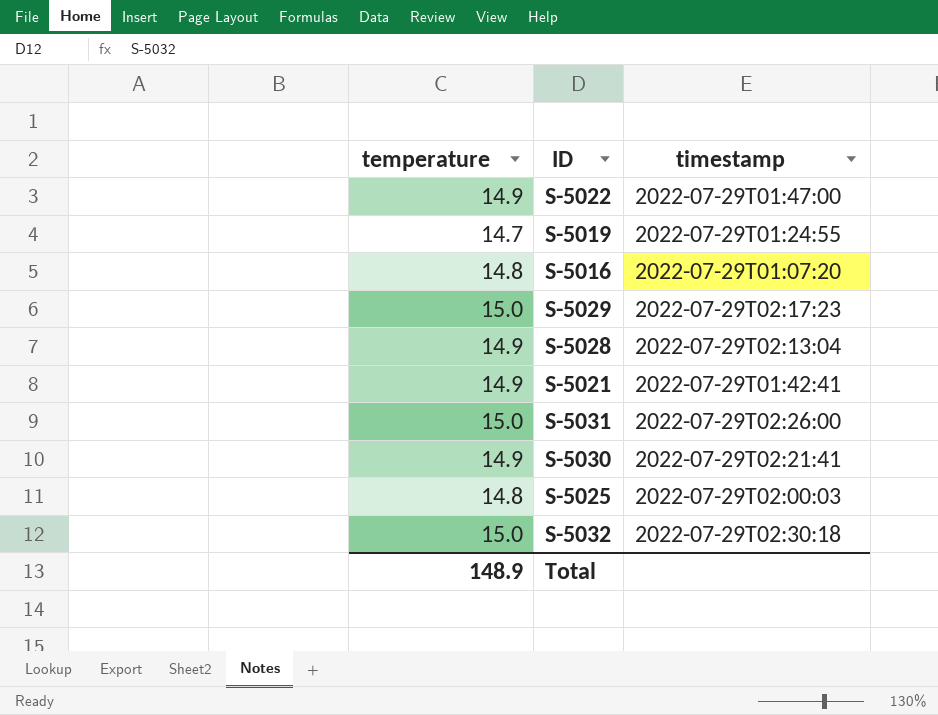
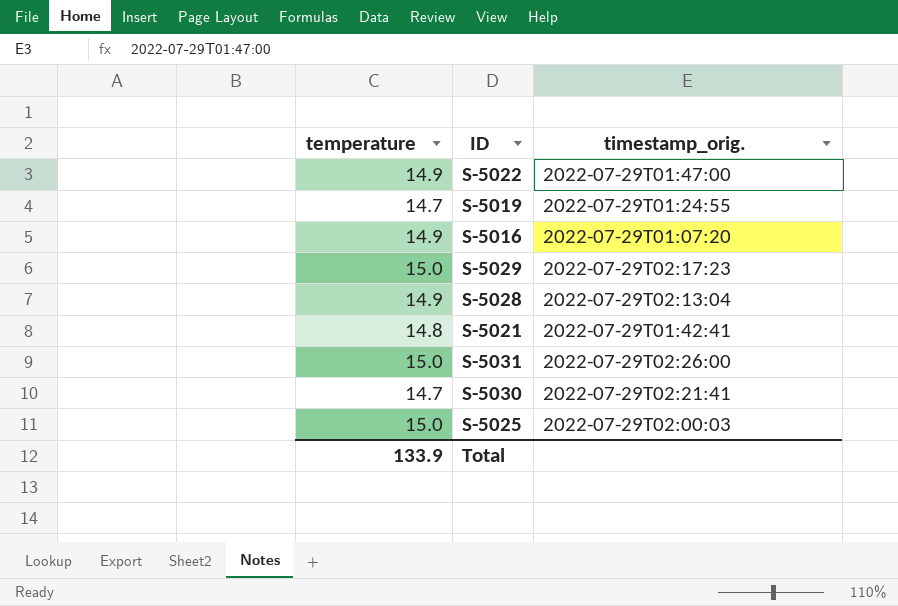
column name: timestamp -> timestamp_orig.
row S-5032: 15.0 | 2022-07-29T02:30:18 -> none
S-5016 | temperature: 14.8 -> 14.9
S-5021 | temperature: 14.9 -> 14.8
S-5030 | temperature: 14.9 -> 14.7
S-5025 | temperature: 14.8 -> 15.0
Total | temperature: 148.9 -> 133.9

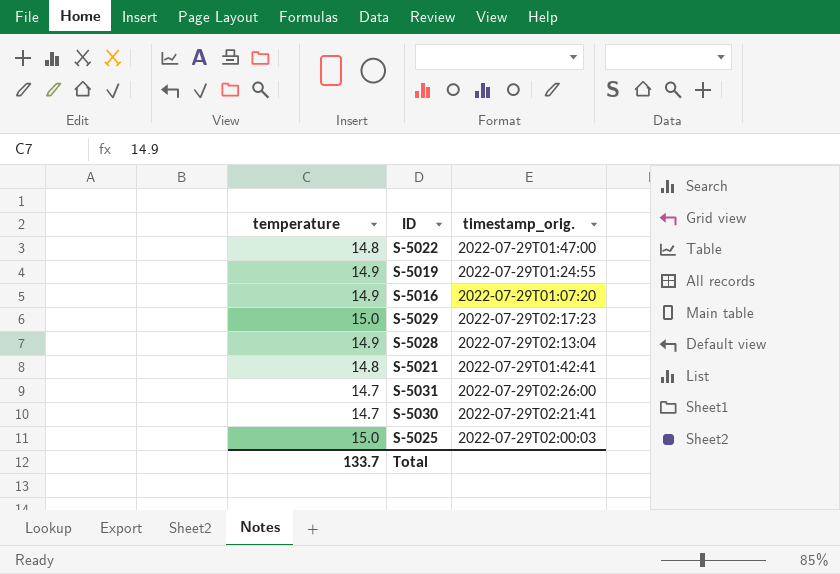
S-5022 | temperature: 14.9 -> 14.8
S-5019 | temperature: 14.7 -> 14.9
S-5031 | temperature: 15.0 -> 14.7
Total | temperature: 133.9 -> 133.7

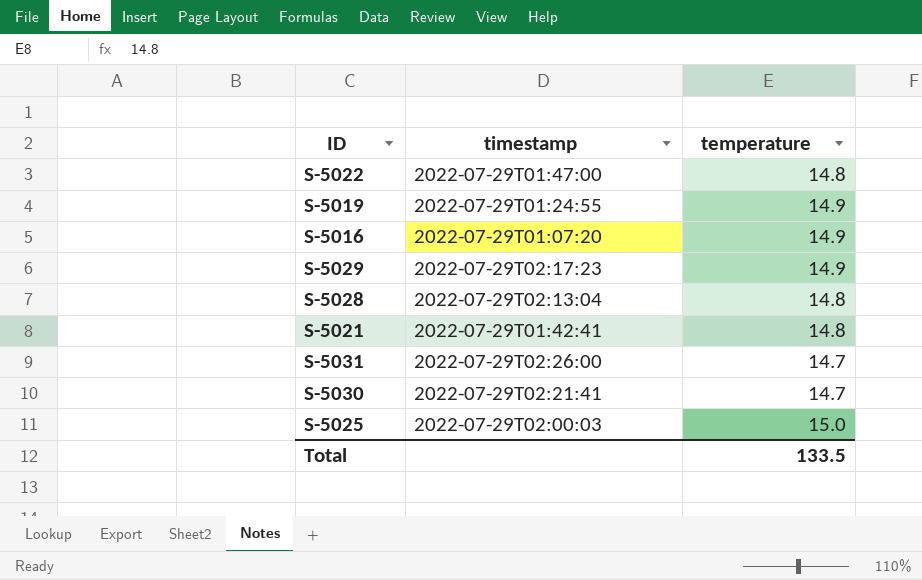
column name: timestamp_orig. -> timestamp
column temperature | position: 1 -> 3
S-5029 | temperature: 15.0 -> 14.9
S-5028 | temperature: 14.9 -> 14.8
Total | temperature: 133.7 -> 133.5

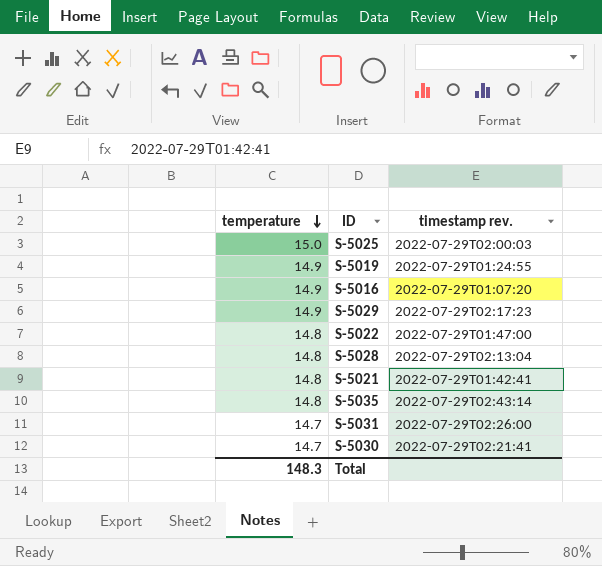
row order: none -> temperature descending
column temperature | position: 3 -> 1
column name: timestamp -> timestamp rev.
row S-5035: none -> 14.8 | 2022-07-29T02:43:14
Total | temperature: 133.5 -> 148.3

